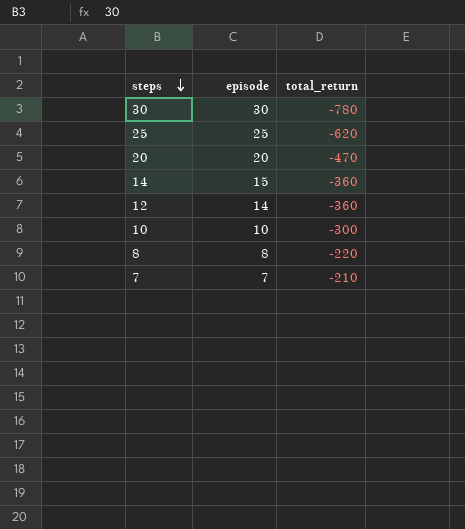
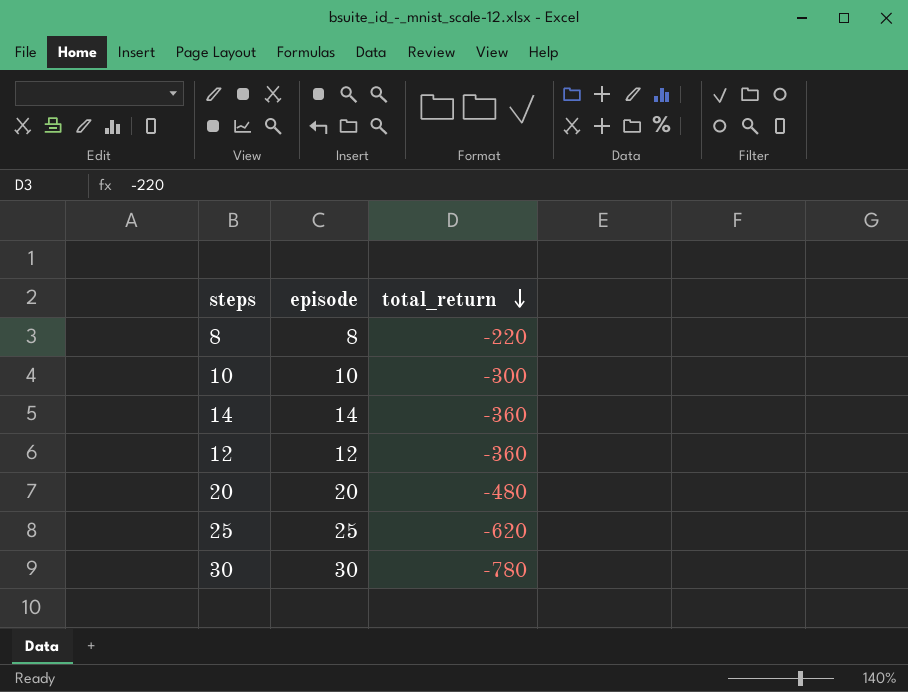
row order: steps descending -> total_return descending
row 7: 7 | -210 -> none
14 | episode: 15 -> 14
12 | episode: 14 -> 12
20 | total_return: -470 -> -480

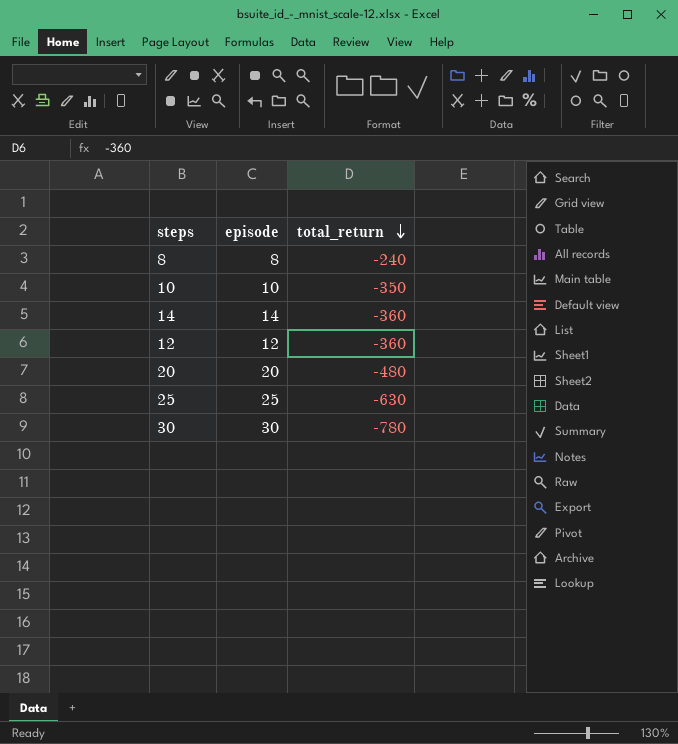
8 | total_return: -220 -> -240
10 | total_return: -300 -> -350
25 | total_return: -620 -> -630

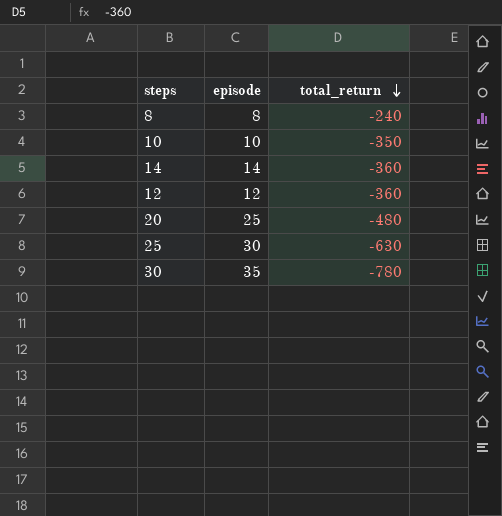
20 | episode: 20 -> 25
25 | episode: 25 -> 30
30 | episode: 30 -> 35

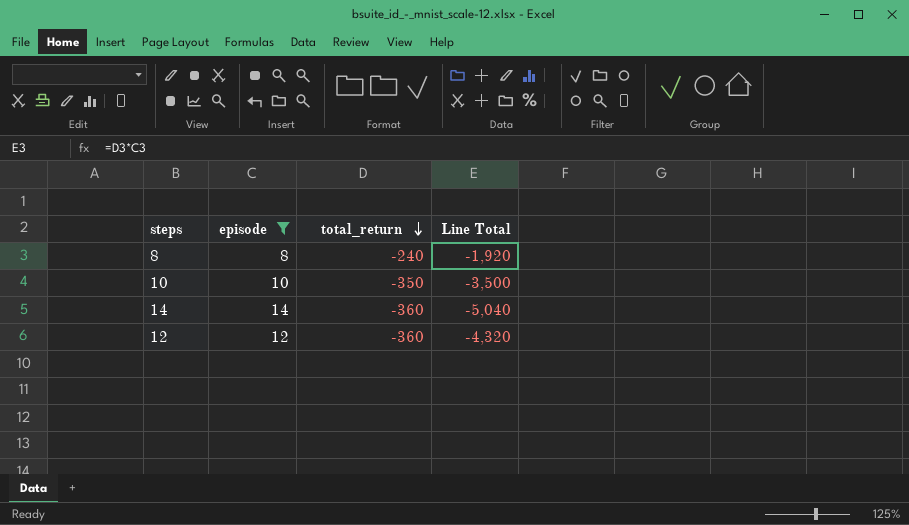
filter: none -> episode <= 14
column Line Total | formula: none -> [episode] * [total_return]

